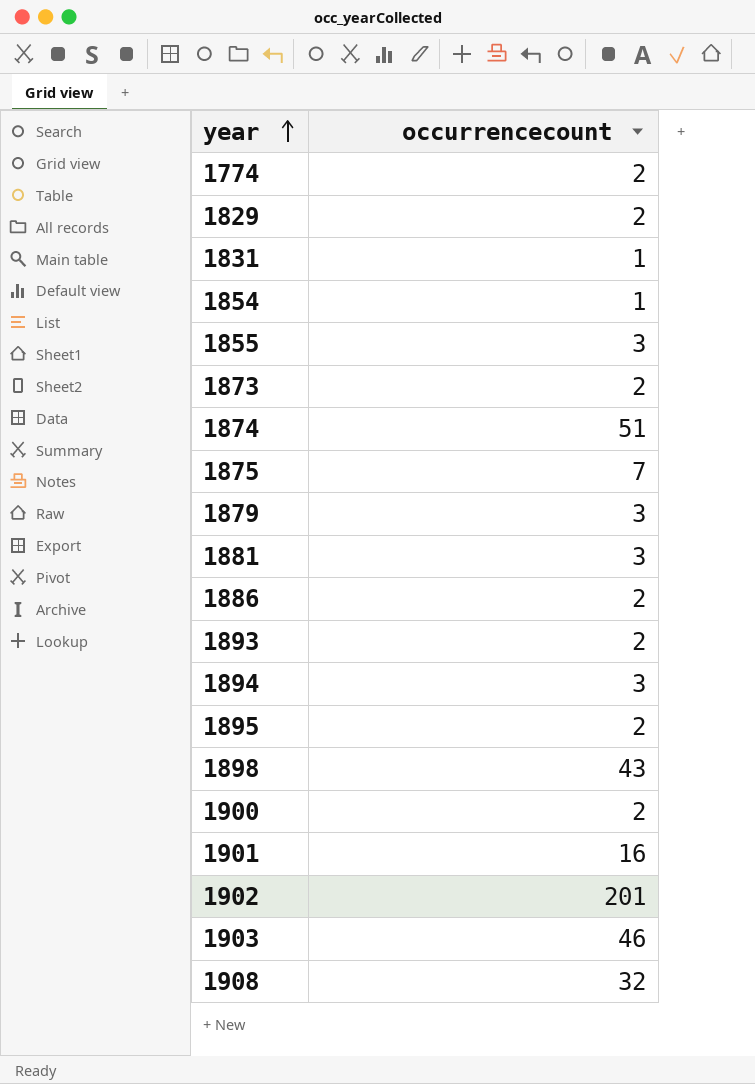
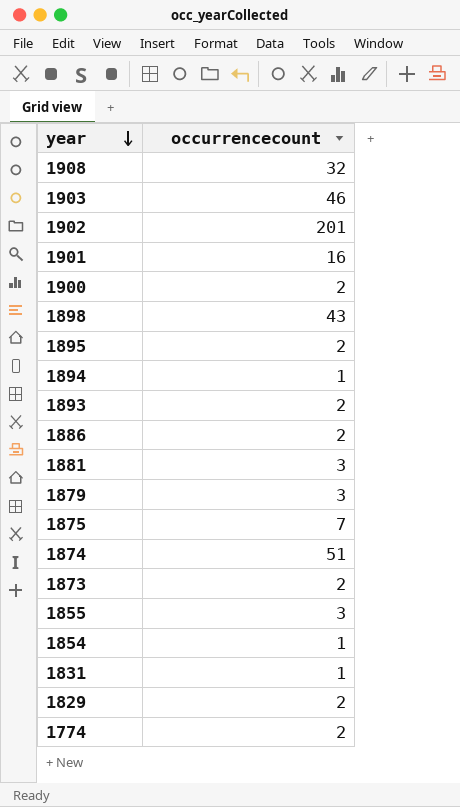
row order: year ascending -> year descending
1894 | occurrencecount: 3 -> 1

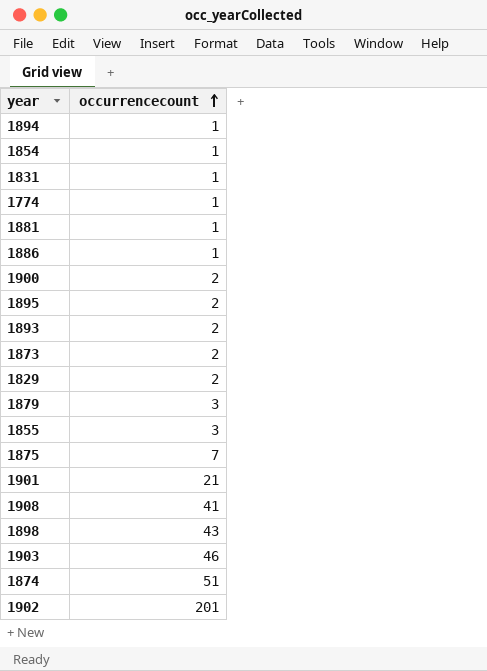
row order: year descending -> occurrencecount ascending
1774 | occurrencecount: 2 -> 1
1881 | occurrencecount: 3 -> 1
1886 | occurrencecount: 2 -> 1
1901 | occurrencecount: 16 -> 21
1908 | occurrencecount: 32 -> 41

